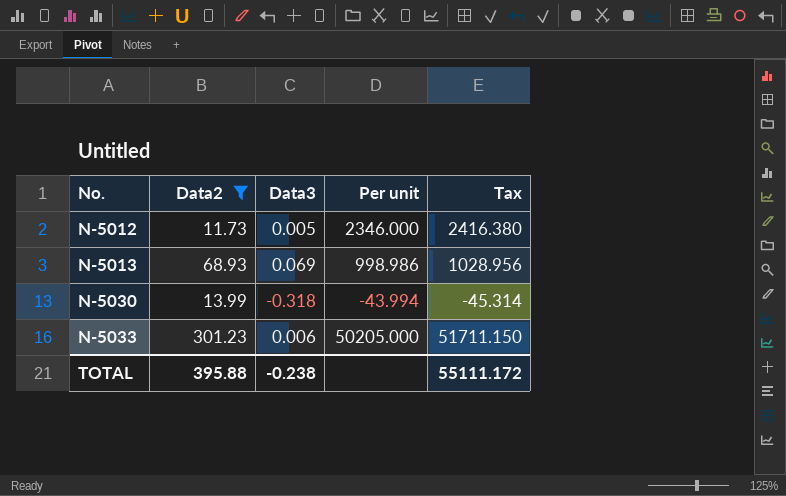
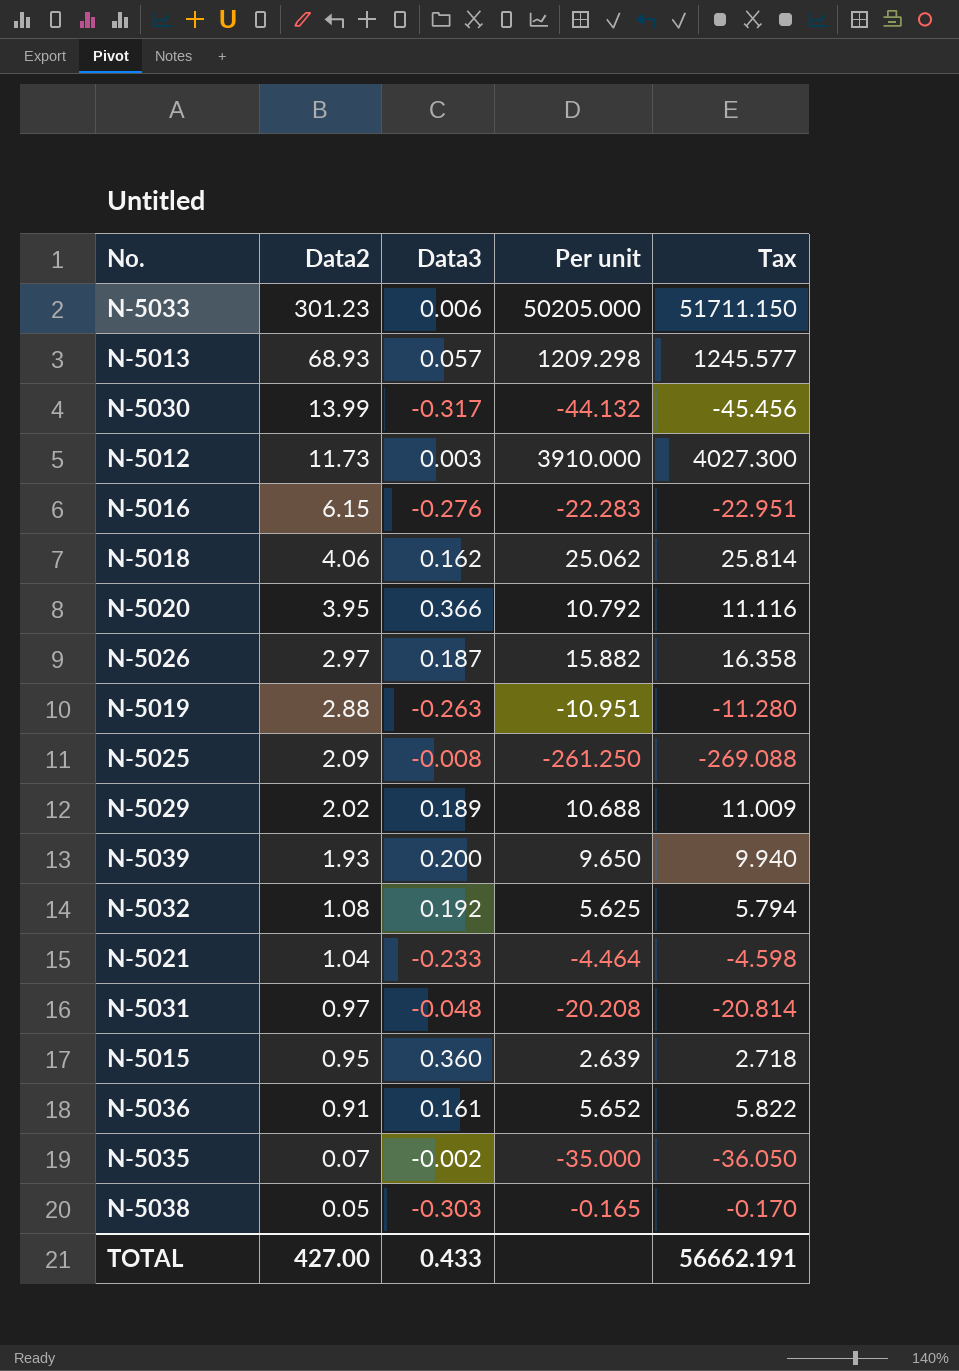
filter: Data2 >= 11.73 -> none
row order: No. ascending -> Data2 descending
N-5013 | Data3: 0.069 -> 0.057
N-5013 | Per unit: 998.986 -> 1209.298
N-5013 | Tax: 1028.956 -> 1245.577
N-5030 | Data3: -0.318 -> -0.317
N-5030 | Per unit: -43.994 -> -44.132
N-5030 | Tax: -45.314 -> -45.456
N-5012 | Data3: 0.005 -> 0.003
N-5012 | Per unit: 2346.000 -> 3910.000
N-5012 | Tax: 2416.380 -> 4027.300
TOTAL | Data2: 395.88 -> 427.00
TOTAL | Data3: -0.238 -> 0.433
TOTAL | Tax: 55111.172 -> 56662.191

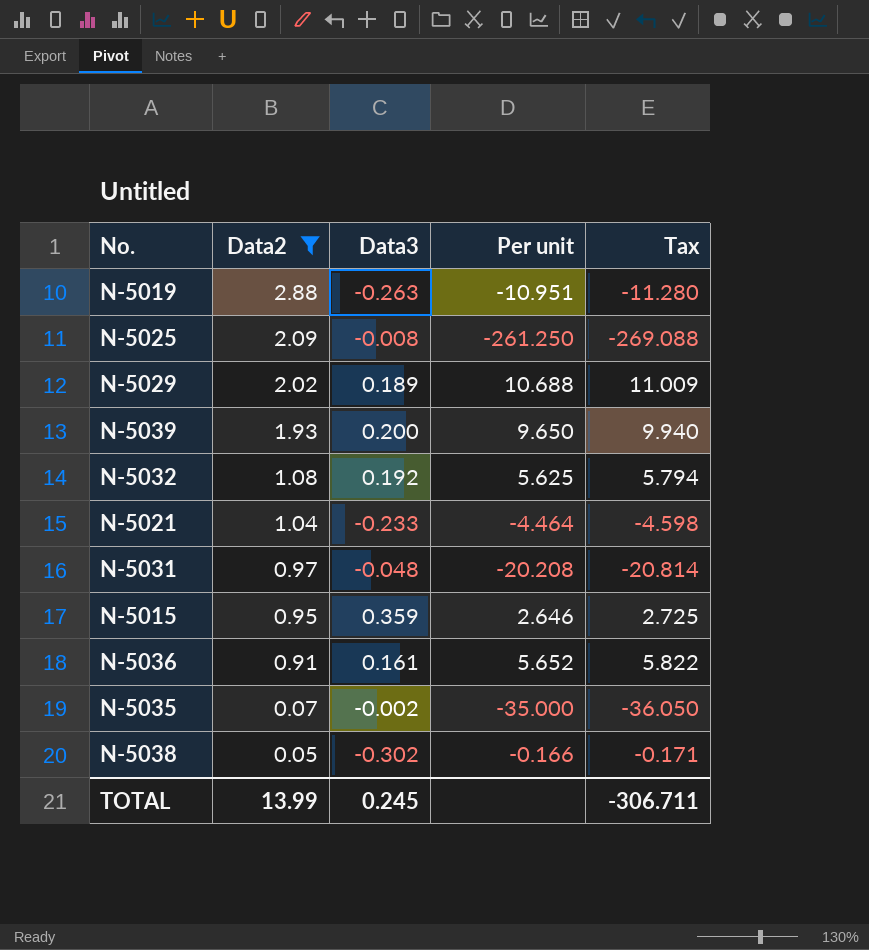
filter: none -> Data2 <= 2.88
N-5015 | Data3: 0.360 -> 0.359
N-5015 | Per unit: 2.639 -> 2.646
N-5015 | Tax: 2.718 -> 2.725
N-5038 | Data3: -0.303 -> -0.302
N-5038 | Per unit: -0.165 -> -0.166
N-5038 | Tax: -0.170 -> -0.171
TOTAL | Data2: 427.00 -> 13.99
TOTAL | Data3: 0.433 -> 0.245
TOTAL | Tax: 56662.191 -> -306.711

